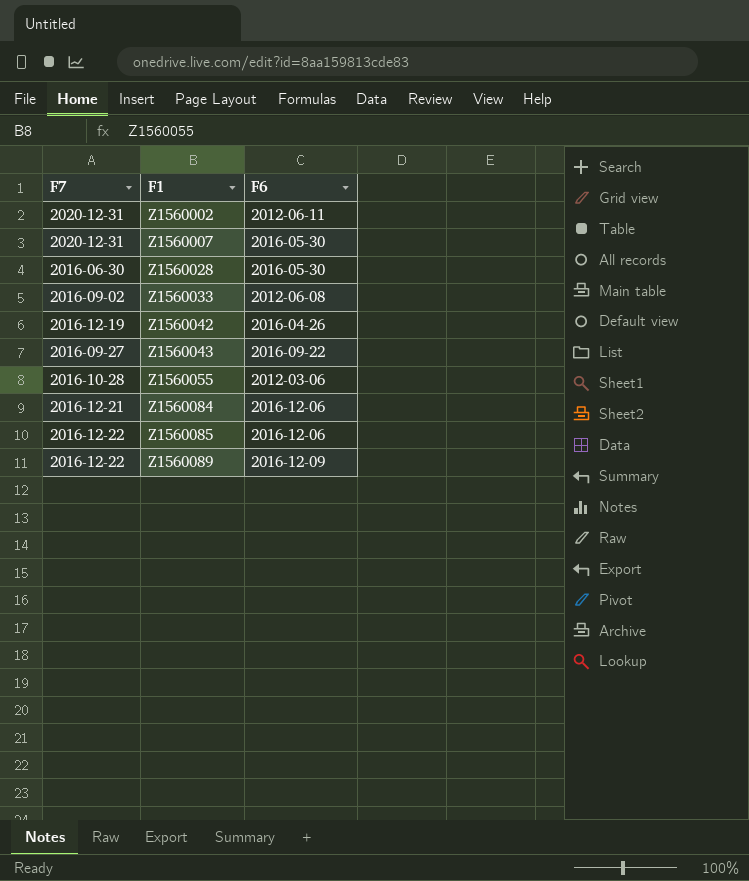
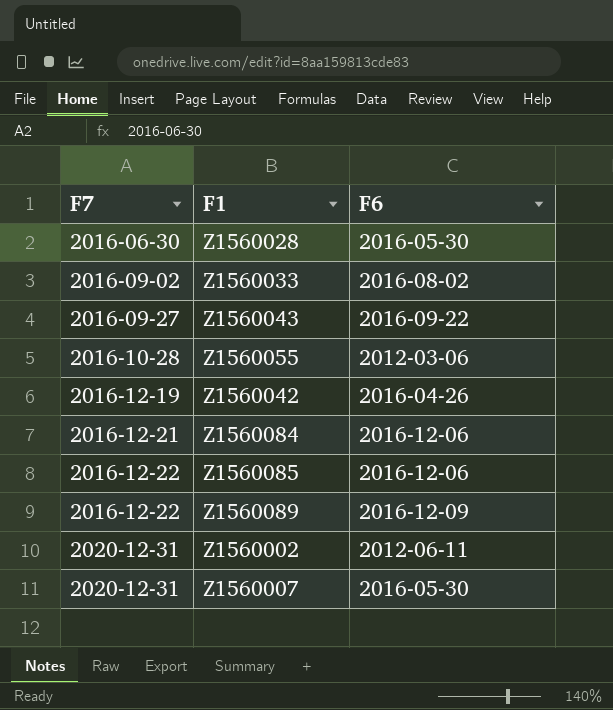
row order: F1 ascending -> F7 ascending
Z1560033 | F6: 2012-06-08 -> 2016-08-02

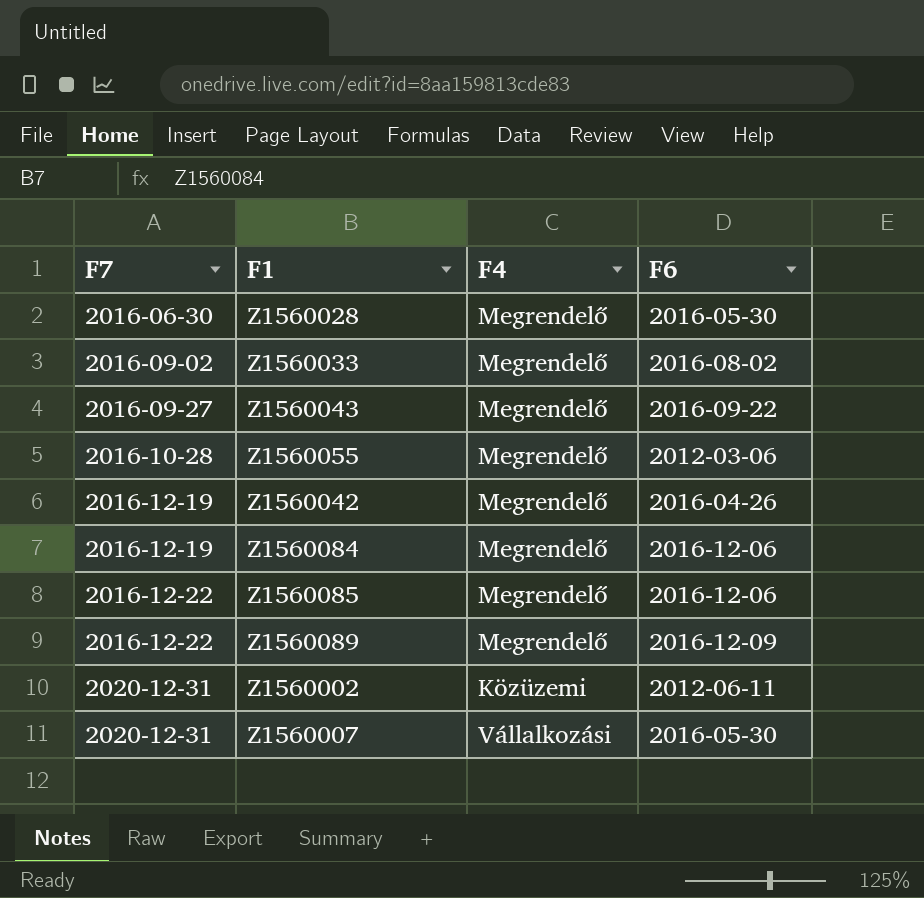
column F4 | position: none -> 3
Z1560084 | F7: 2016-12-21 -> 2016-12-19

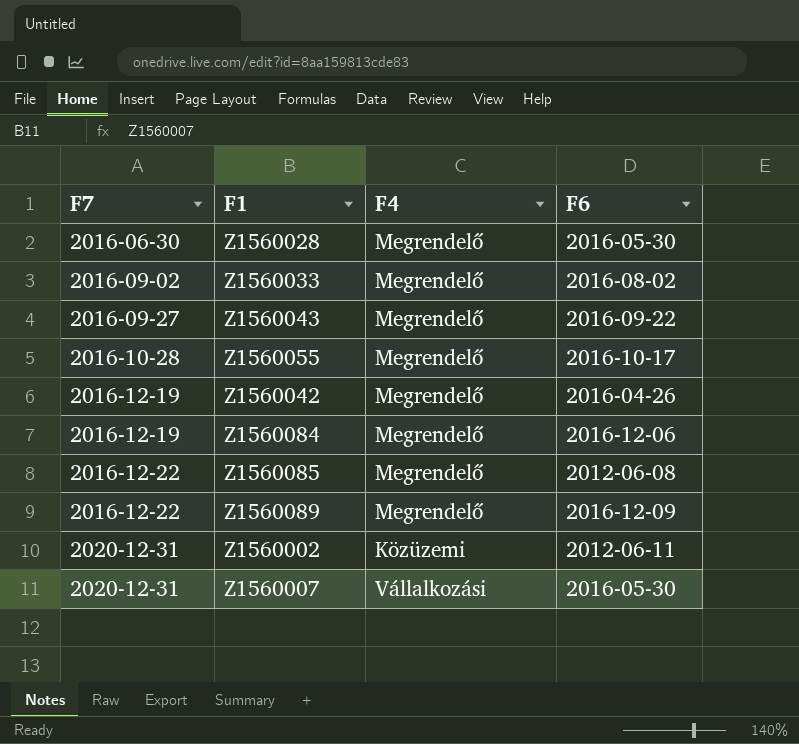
Z1560055 | F6: 2012-03-06 -> 2016-10-17
Z1560085 | F6: 2016-12-06 -> 2012-06-08

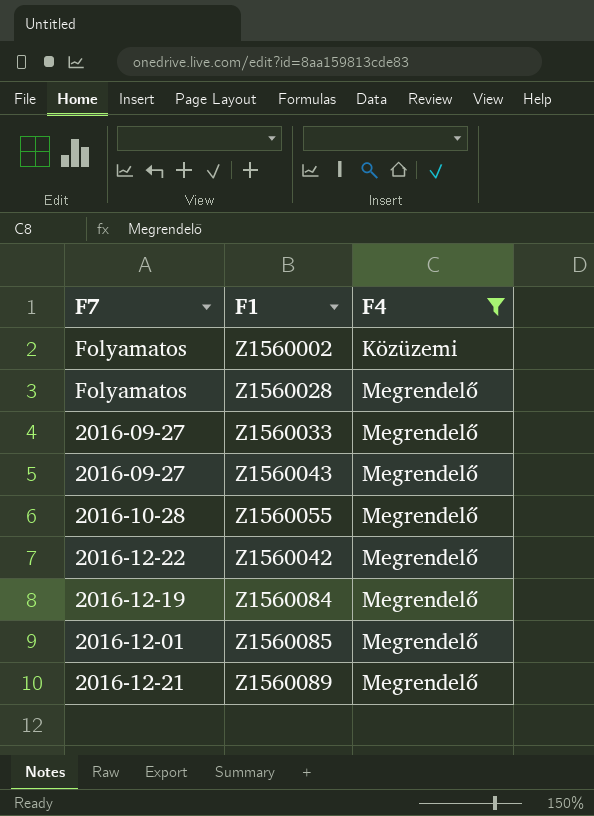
filter: none -> F4 != Vállalkozási
row order: F7 ascending -> F4 ascending
column F6 | position: 4 -> none
Z1560002 | F7: 2020-12-31 -> Folyamatos
Z1560028 | F7: 2016-06-30 -> Folyamatos
Z1560033 | F7: 2016-09-02 -> 2016-09-27
Z1560042 | F7: 2016-12-19 -> 2016-12-22
Z1560085 | F7: 2016-12-22 -> 2016-12-01
Z1560089 | F7: 2016-12-22 -> 2016-12-21

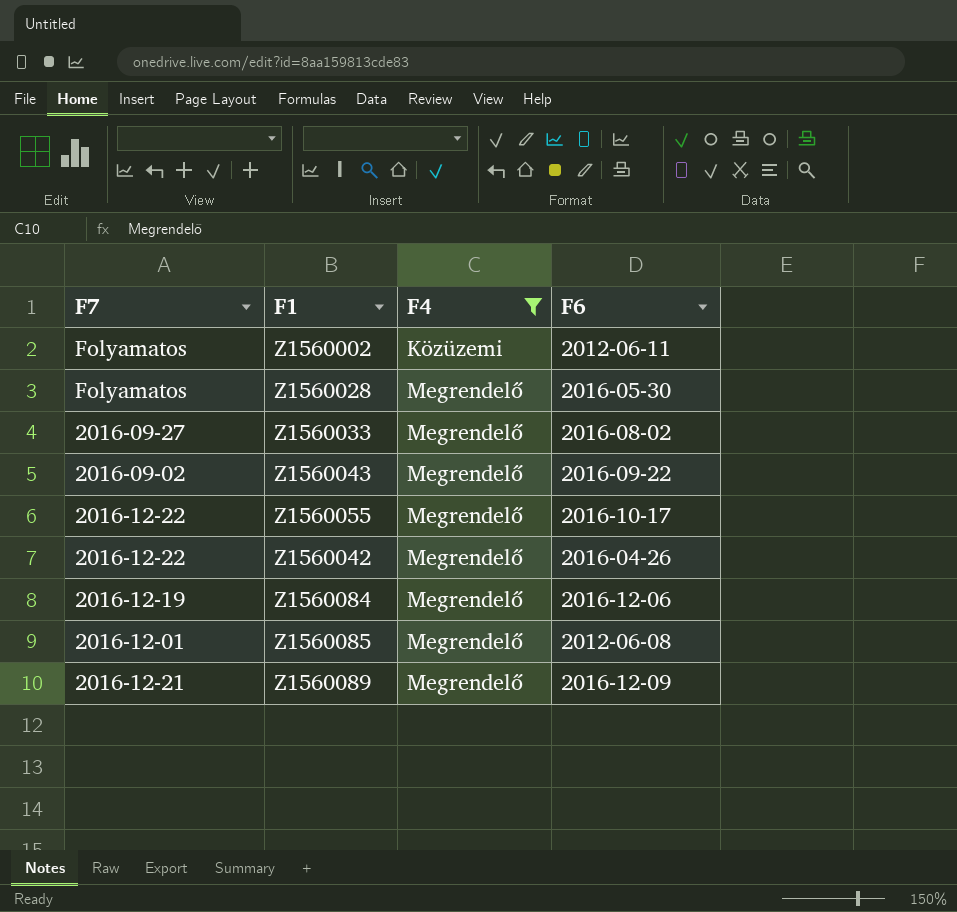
column F6 | position: none -> 4
Z1560043 | F7: 2016-09-27 -> 2016-09-02
Z1560055 | F7: 2016-10-28 -> 2016-12-22

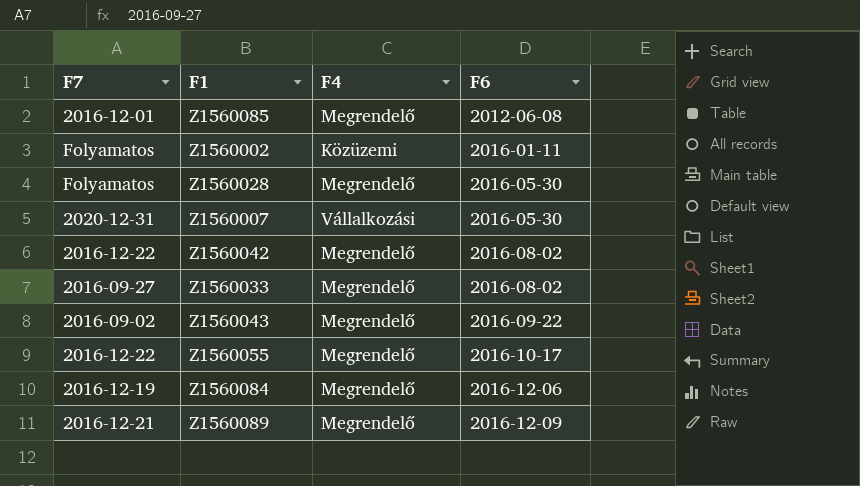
filter: F4 != Vállalkozási -> none
row order: F4 ascending -> F6 ascending
Z1560002 | F6: 2012-06-11 -> 2016-01-11
Z1560042 | F6: 2016-04-26 -> 2016-08-02

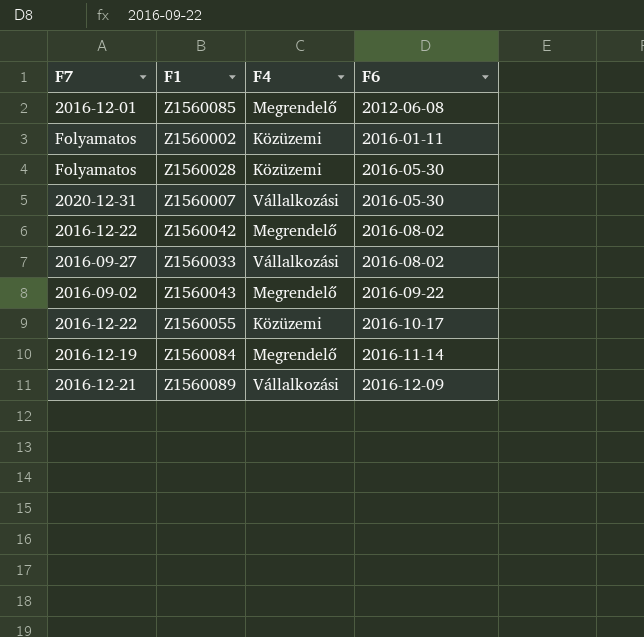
Z1560028 | F4: Megrendelő -> Közüzemi
Z1560033 | F4: Megrendelő -> Vállalkozási
Z1560055 | F4: Megrendelő -> Közüzemi
Z1560084 | F6: 2016-12-06 -> 2016-11-14
Z1560089 | F4: Megrendelő -> Vállalkozási

